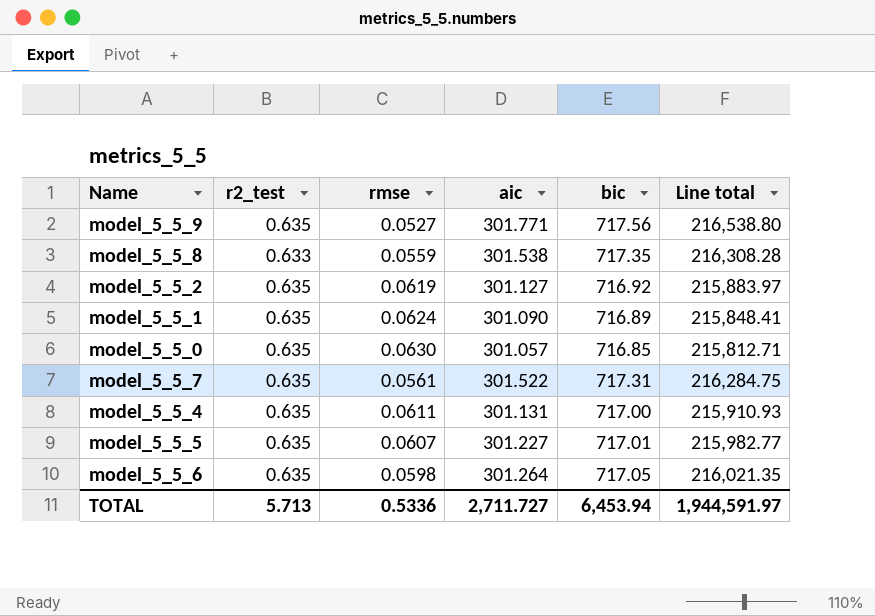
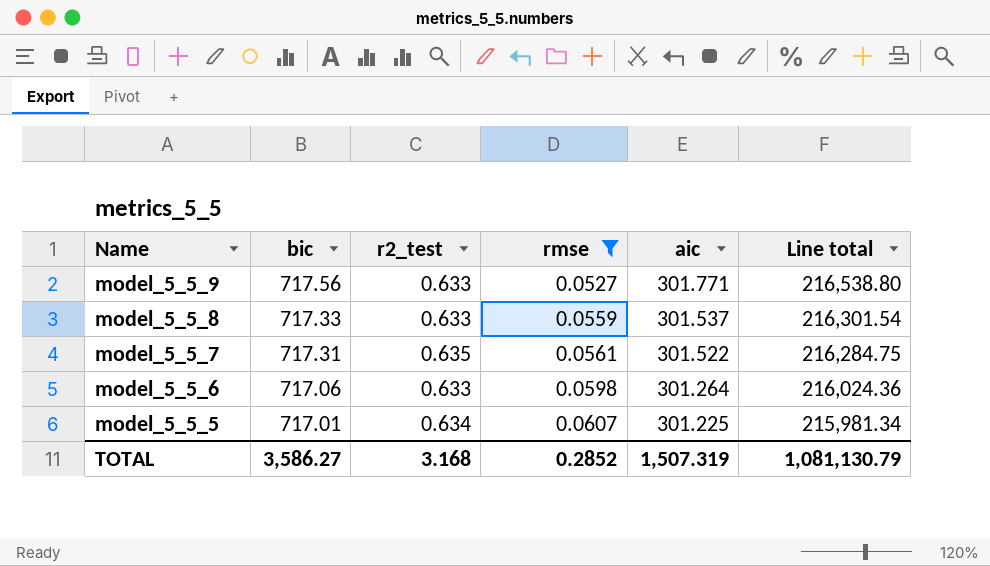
filter: none -> rmse <= 0.0607
row order: none -> Name descending
column bic | position: 5 -> 2
model_5_5_9 | r2_test: 0.635 -> 0.633
model_5_5_8 | bic: 717.35 -> 717.33
model_5_5_8 | aic: 301.538 -> 301.537
model_5_5_8 | Line total: 216,308.28 -> 216,301.54
model_5_5_6 | bic: 717.05 -> 717.06
model_5_5_6 | r2_test: 0.635 -> 0.633
model_5_5_6 | Line total: 216,021.35 -> 216,024.36
model_5_5_5 | r2_test: 0.635 -> 0.634
model_5_5_5 | aic: 301.227 -> 301.225
model_5_5_5 | Line total: 215,982.77 -> 215,981.34
TOTAL | bic: 6,453.94 -> 3,586.27
TOTAL | r2_test: 5.713 -> 3.168
TOTAL | rmse: 0.5336 -> 0.2852
TOTAL | aic: 2,711.727 -> 1,507.319
TOTAL | Line total: 1,944,591.97 -> 1,081,130.79

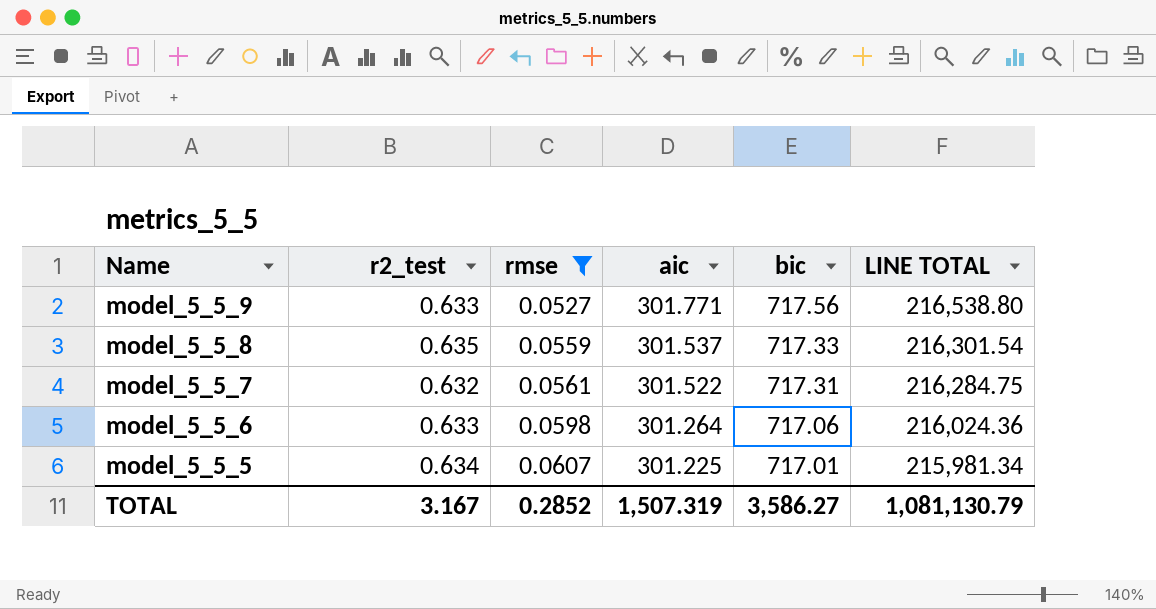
column bic | position: 2 -> 5
column name: Line total -> LINE TOTAL
model_5_5_8 | r2_test: 0.633 -> 0.635
model_5_5_7 | r2_test: 0.635 -> 0.632
TOTAL | r2_test: 3.168 -> 3.167

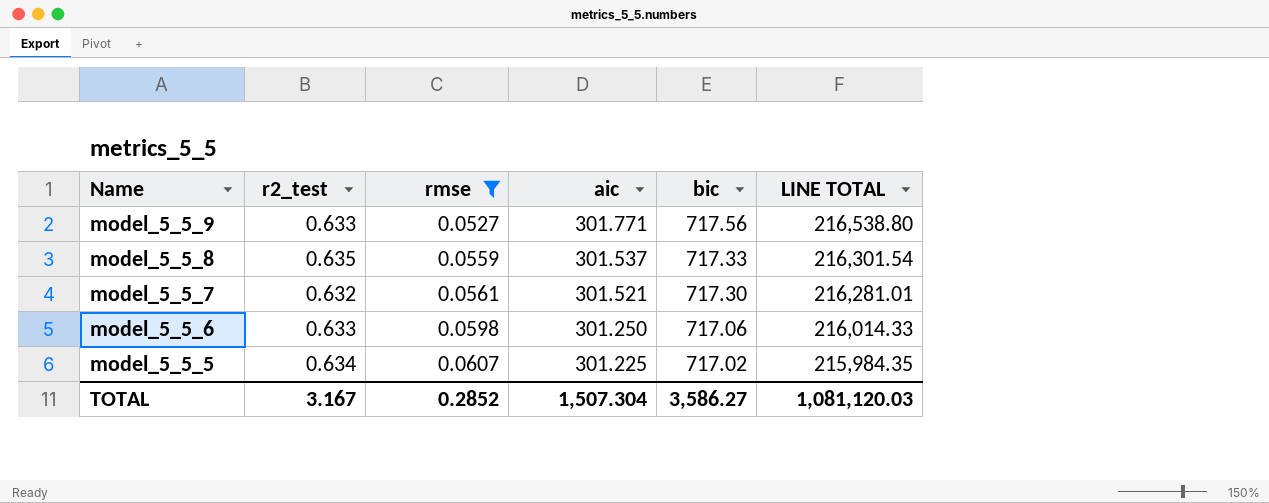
model_5_5_7 | aic: 301.522 -> 301.521
model_5_5_7 | bic: 717.31 -> 717.30
model_5_5_7 | LINE TOTAL: 216,284.75 -> 216,281.01
model_5_5_6 | aic: 301.264 -> 301.250
model_5_5_6 | LINE TOTAL: 216,024.36 -> 216,014.33
model_5_5_5 | bic: 717.01 -> 717.02
model_5_5_5 | LINE TOTAL: 215,981.34 -> 215,984.35
TOTAL | aic: 1,507.319 -> 1,507.304
TOTAL | LINE TOTAL: 1,081,130.79 -> 1,081,120.03

